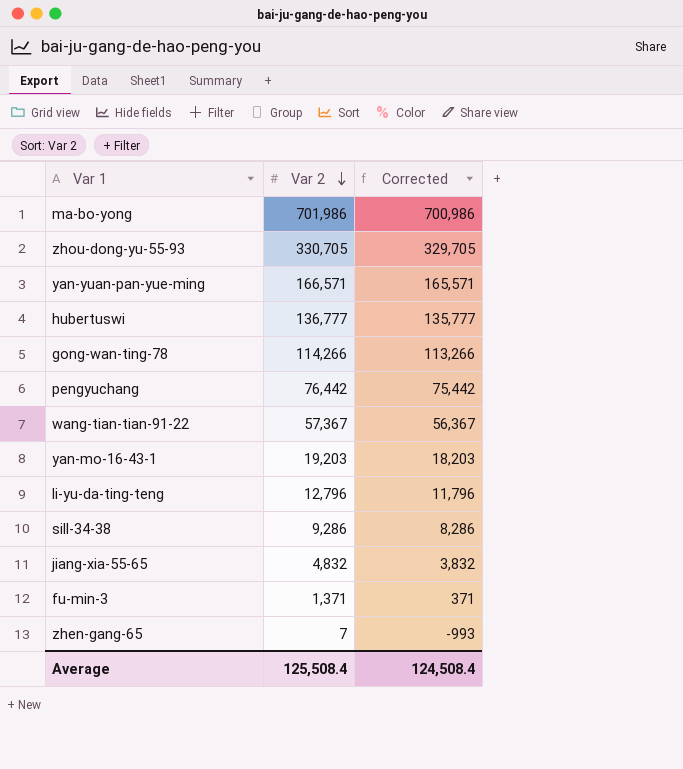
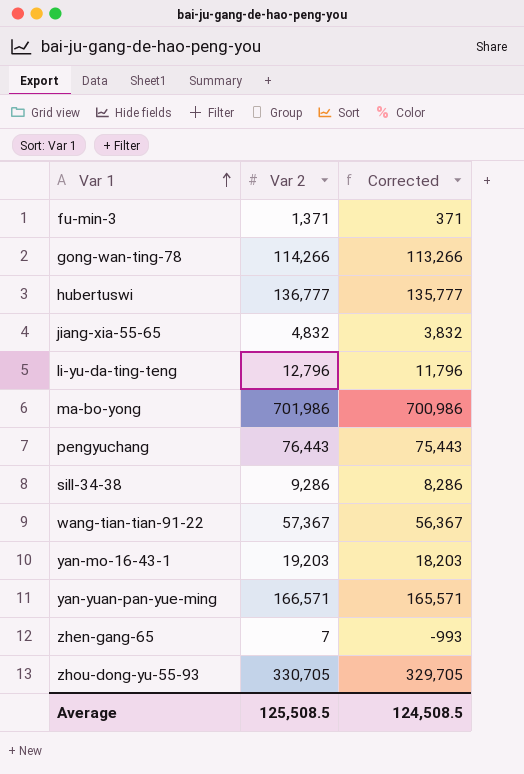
row order: Var 2 descending -> Var 1 ascending
pengyuchang | Var 2: 76,442 -> 76,443
pengyuchang | Corrected: 75,442 -> 75,443
Average | Var 2: 125,508.4 -> 125,508.5
Average | Corrected: 124,508.4 -> 124,508.5

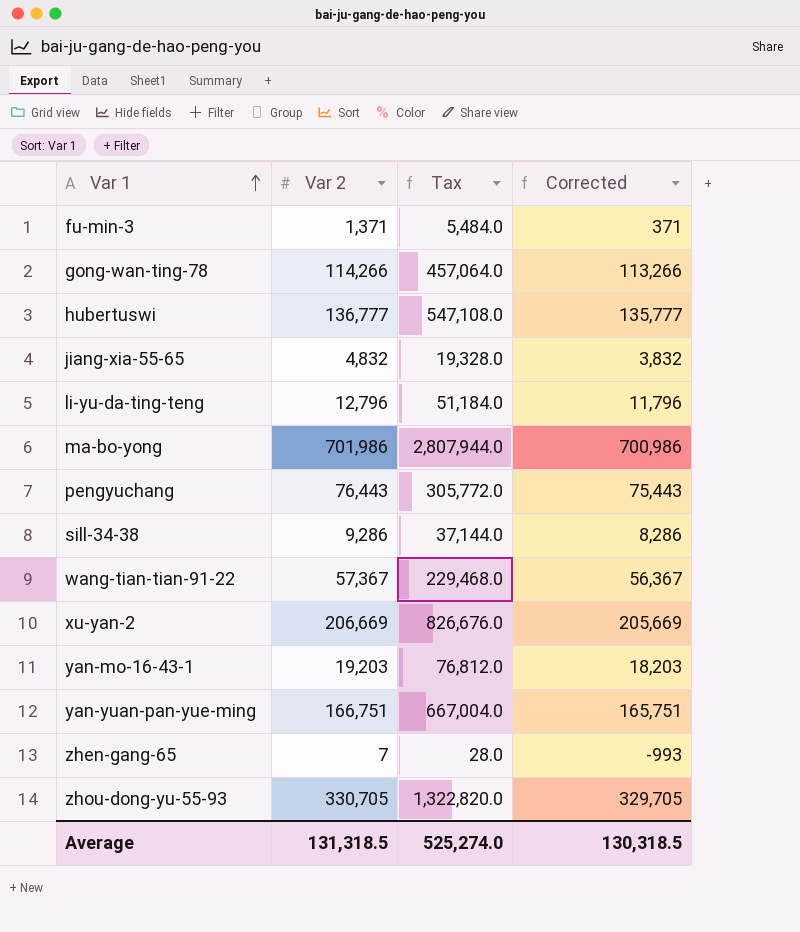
column Tax | formula: none -> [Var 2] * 4
row xu-yan-2: none -> 206,669 | 826,676.0 | 205,669
yan-yuan-pan-yue-ming | Var 2: 166,571 -> 166,751
yan-yuan-pan-yue-ming | Corrected: 165,571 -> 165,751
Average | Var 2: 125,508.5 -> 131,318.5
Average | Corrected: 124,508.5 -> 130,318.5

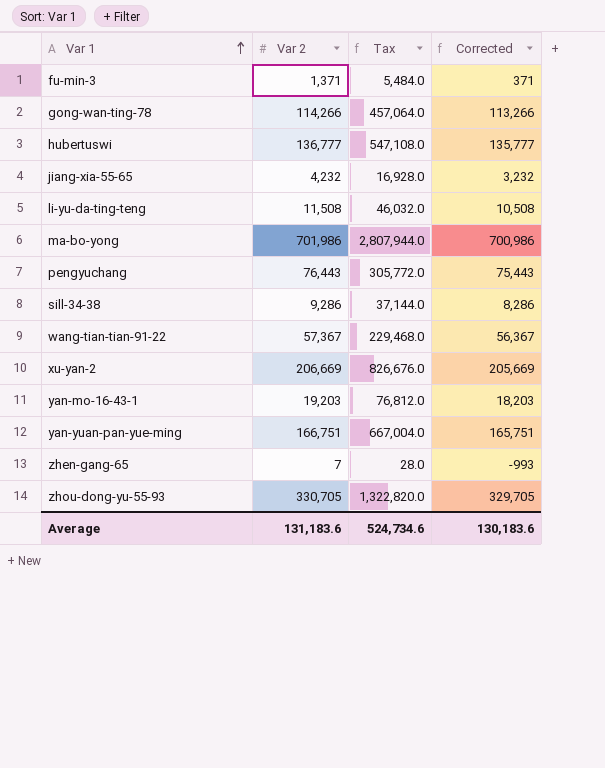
jiang-xia-55-65 | Var 2: 4,832 -> 4,232
jiang-xia-55-65 | Tax: 19,328.0 -> 16,928.0
jiang-xia-55-65 | Corrected: 3,832 -> 3,232
li-yu-da-ting-teng | Var 2: 12,796 -> 11,508
li-yu-da-ting-teng | Tax: 51,184.0 -> 46,032.0
li-yu-da-ting-teng | Corrected: 11,796 -> 10,508
Average | Var 2: 131,318.5 -> 131,183.6
Average | Tax: 525,274.0 -> 524,734.6
Average | Corrected: 130,318.5 -> 130,183.6

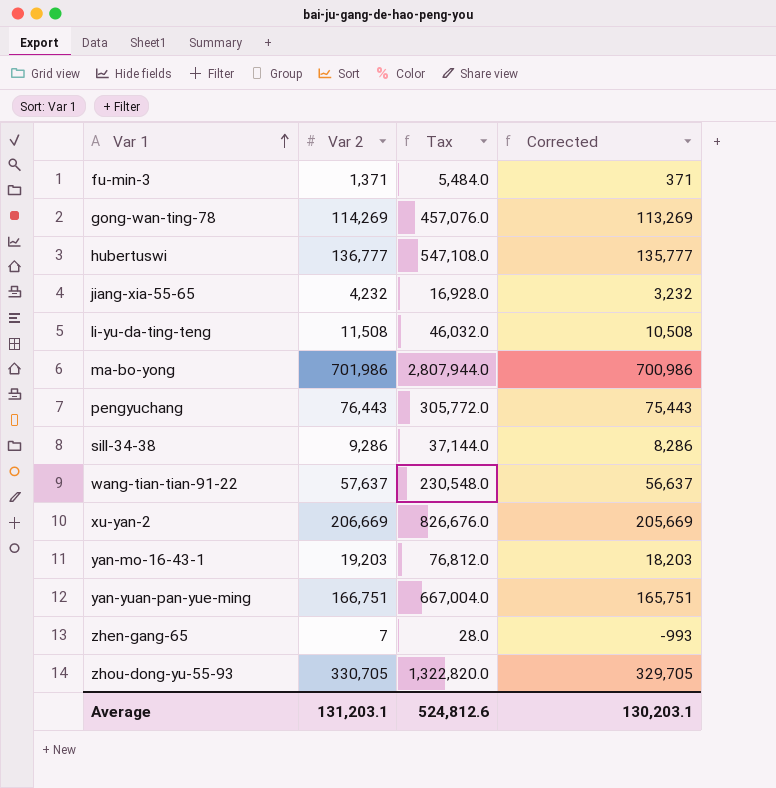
gong-wan-ting-78 | Var 2: 114,266 -> 114,269
gong-wan-ting-78 | Tax: 457,064.0 -> 457,076.0
gong-wan-ting-78 | Corrected: 113,266 -> 113,269
wang-tian-tian-91-22 | Var 2: 57,367 -> 57,637
wang-tian-tian-91-22 | Tax: 229,468.0 -> 230,548.0
wang-tian-tian-91-22 | Corrected: 56,367 -> 56,637
Average | Var 2: 131,183.6 -> 131,203.1
Average | Tax: 524,734.6 -> 524,812.6
Average | Corrected: 130,183.6 -> 130,203.1

